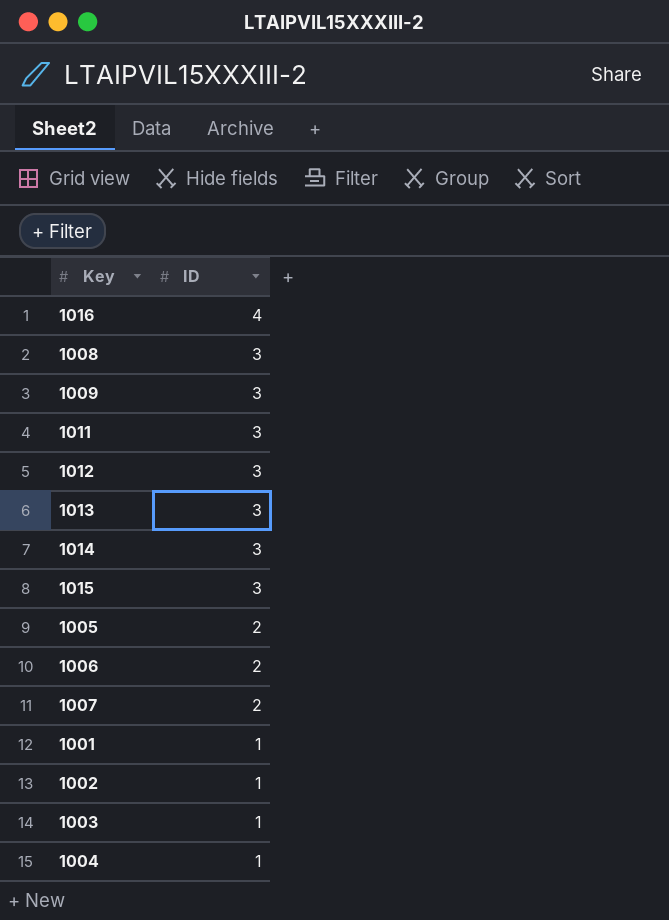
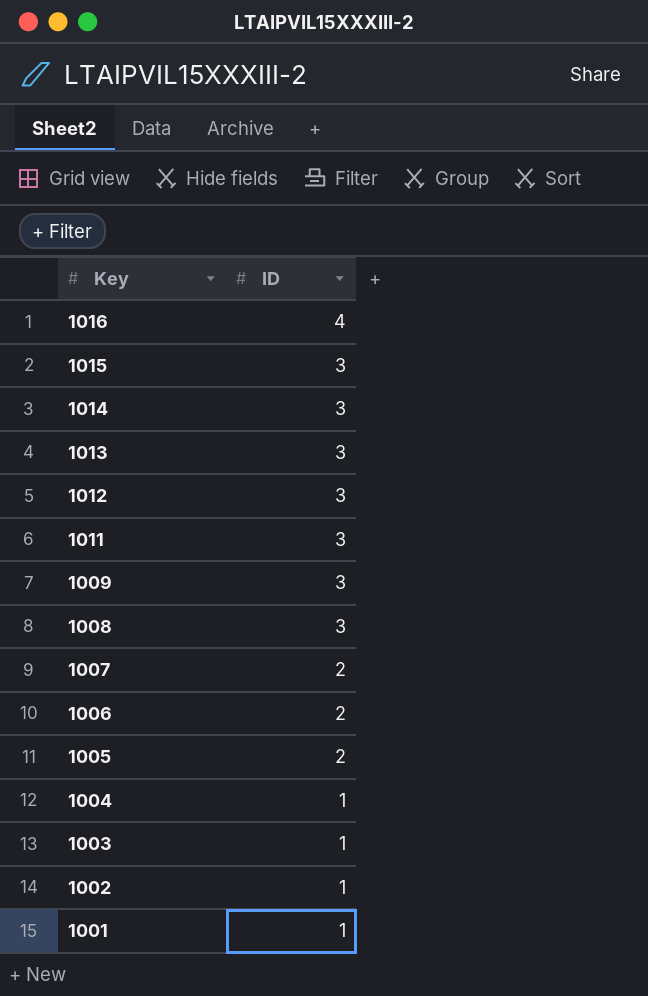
row order: ID descending -> Key descending

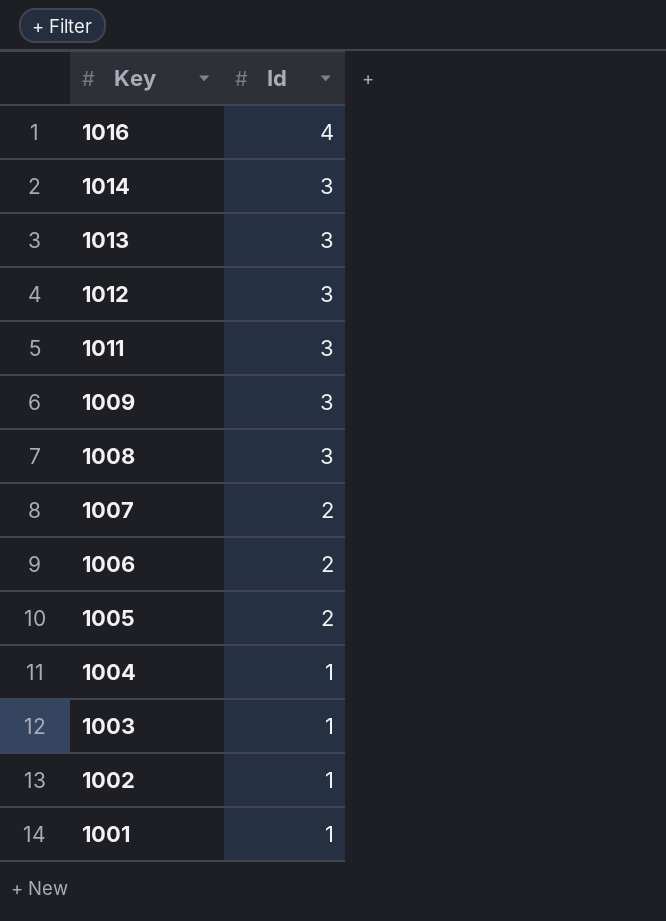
column name: ID -> Id
row 1015: 3 -> none

